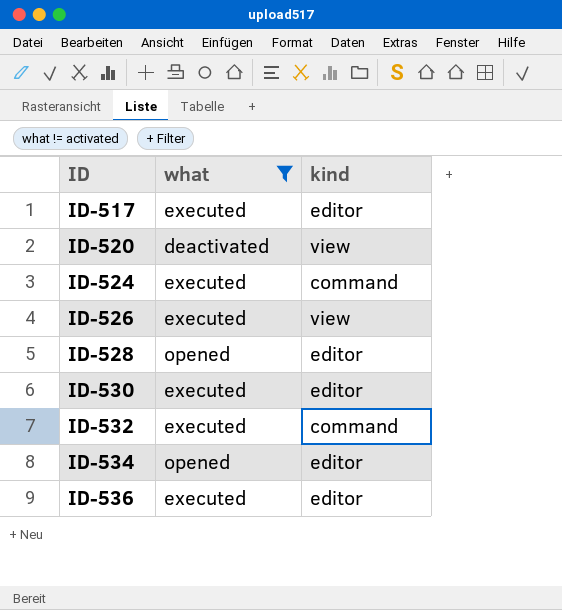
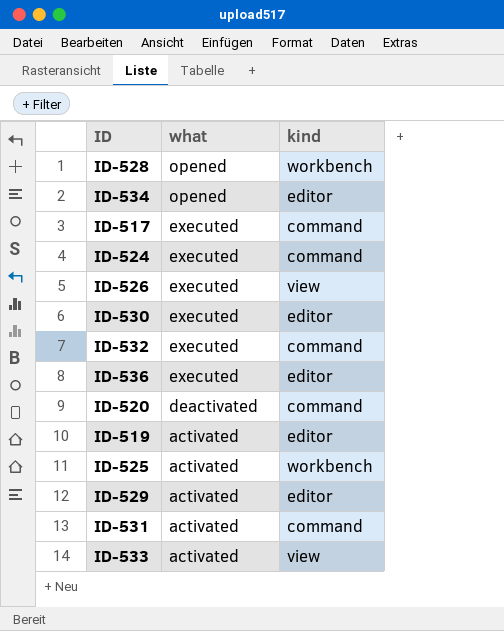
filter: what != activated -> none
row order: ID ascending -> what descending
ID-528 | kind: editor -> workbench
ID-517 | kind: editor -> command
ID-520 | kind: view -> command

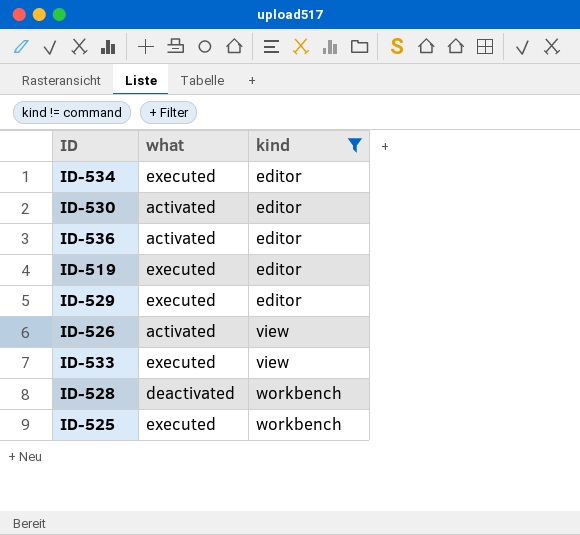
filter: none -> kind != command
row order: what descending -> kind ascending
ID-534 | what: opened -> executed
ID-530 | what: executed -> activated
ID-536 | what: executed -> activated
ID-519 | what: activated -> executed
ID-529 | what: activated -> executed
ID-526 | what: executed -> activated
ID-533 | what: activated -> executed
ID-528 | what: opened -> deactivated
ID-525 | what: activated -> executed

